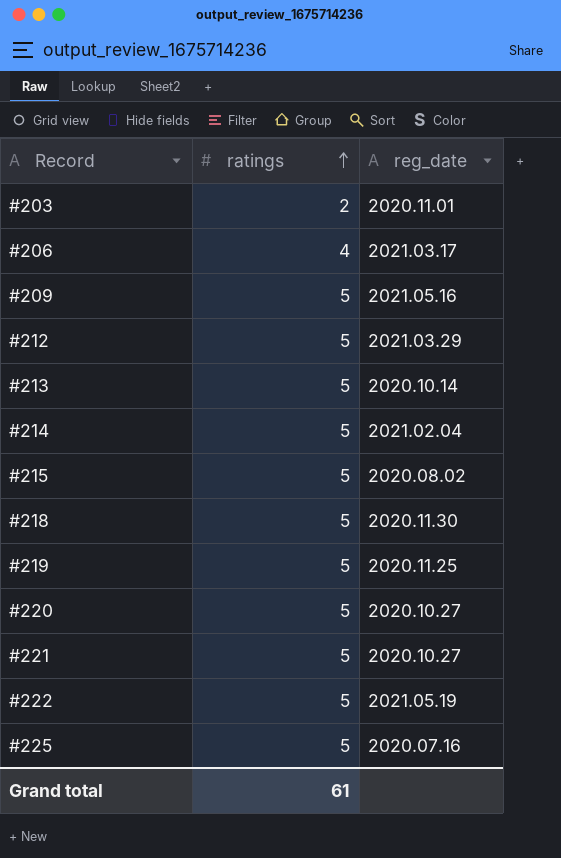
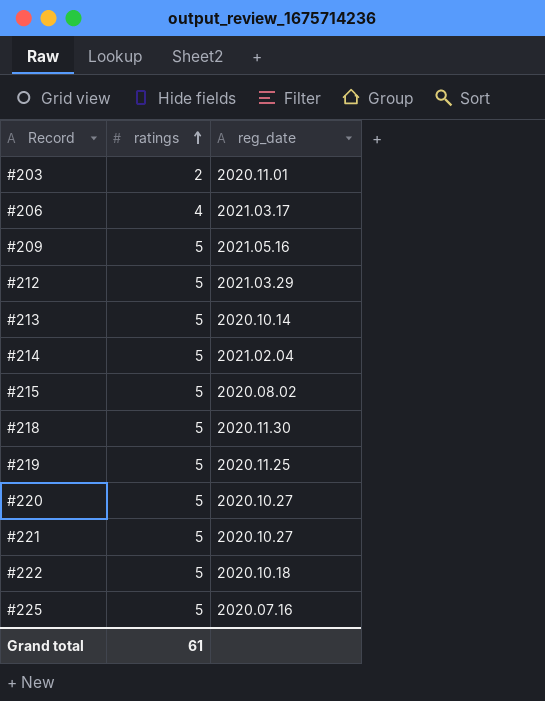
#222 | reg_date: 2021.05.19 -> 2020.10.18

